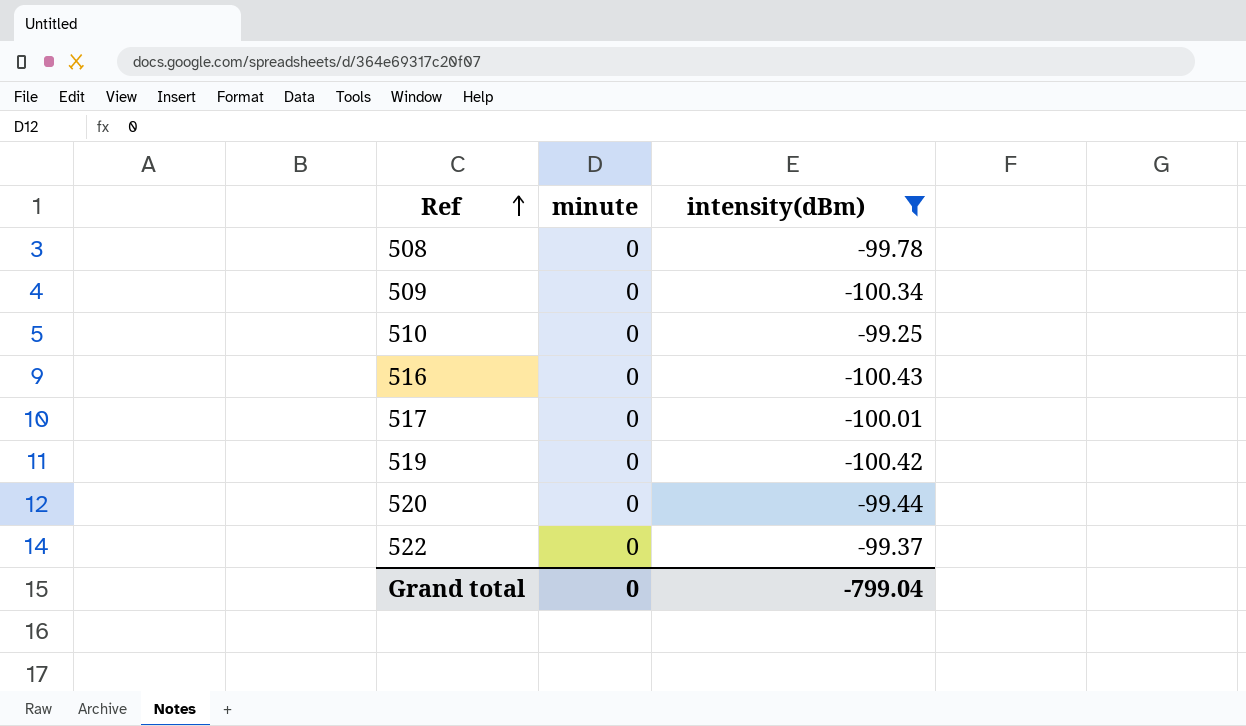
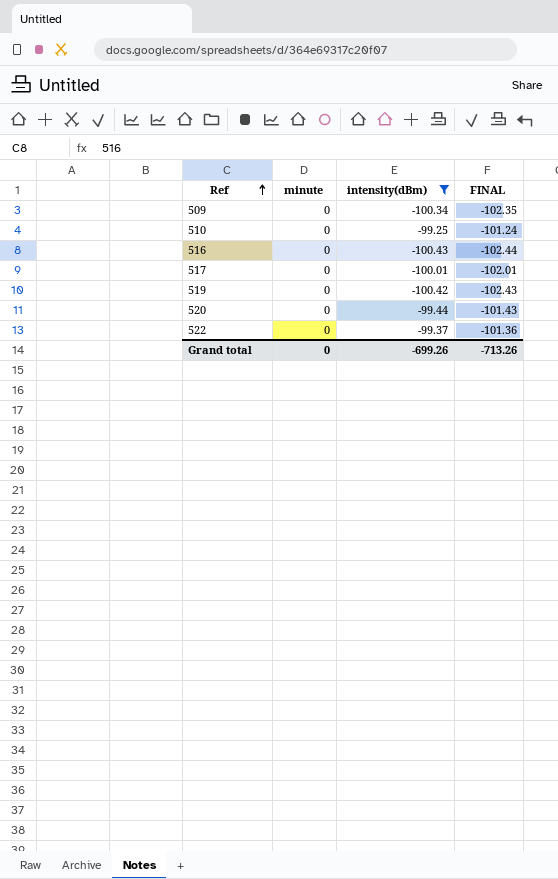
column FINAL | formula: none -> [intensity(dBm)] * 1.02
row 508: 0 | -99.78 -> none
Grand total | intensity(dBm): -799.04 -> -699.26

